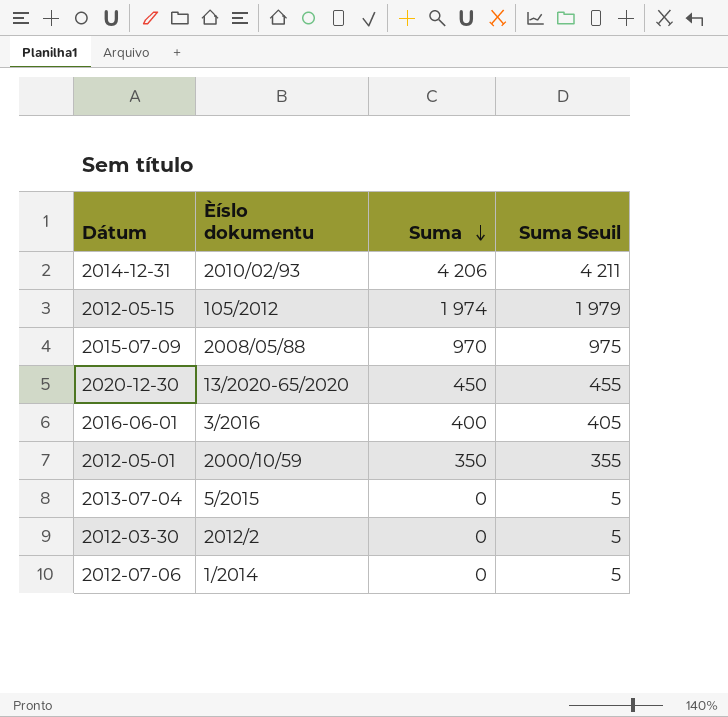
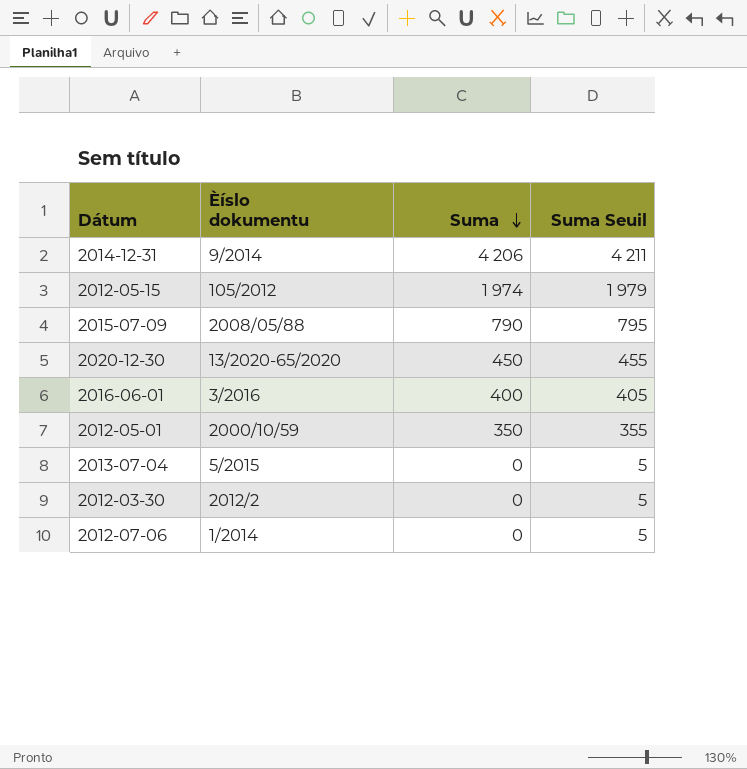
2014-12-31 | Èíslo dokumentu: 2010/02/93 -> 9/2014
2015-07-09 | Suma: 970 -> 790
2015-07-09 | Suma Seuil: 975 -> 795

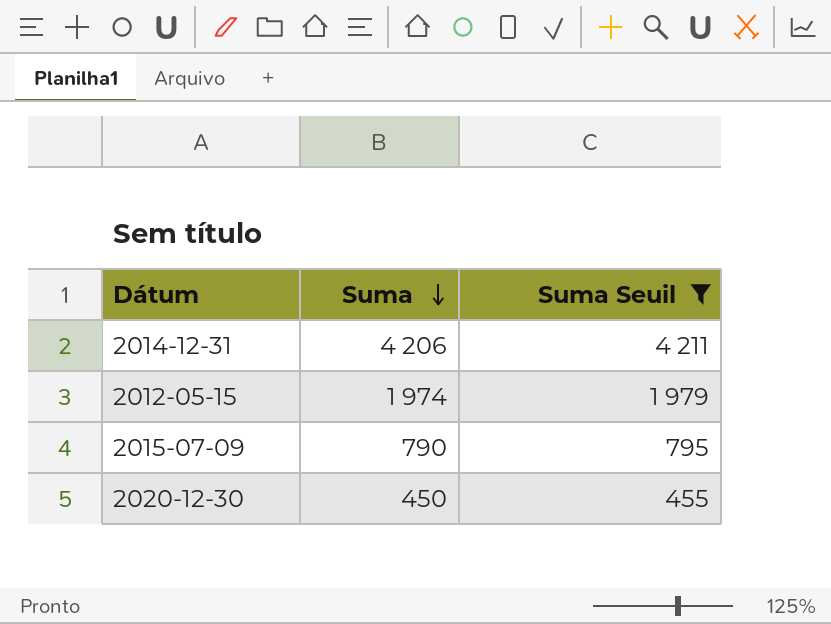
filter: none -> Suma Seuil >= 455
column Èíslo dokumentu | position: 2 -> none

